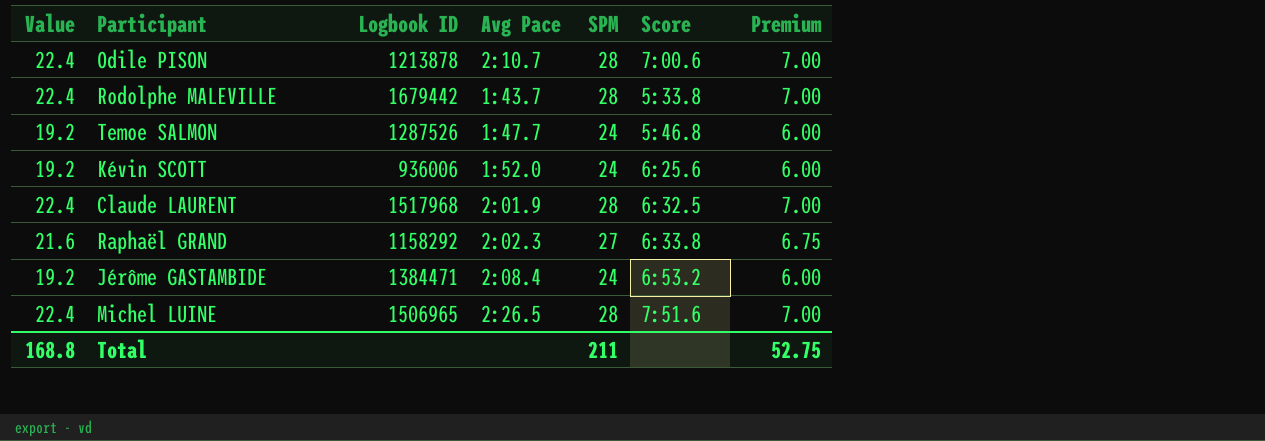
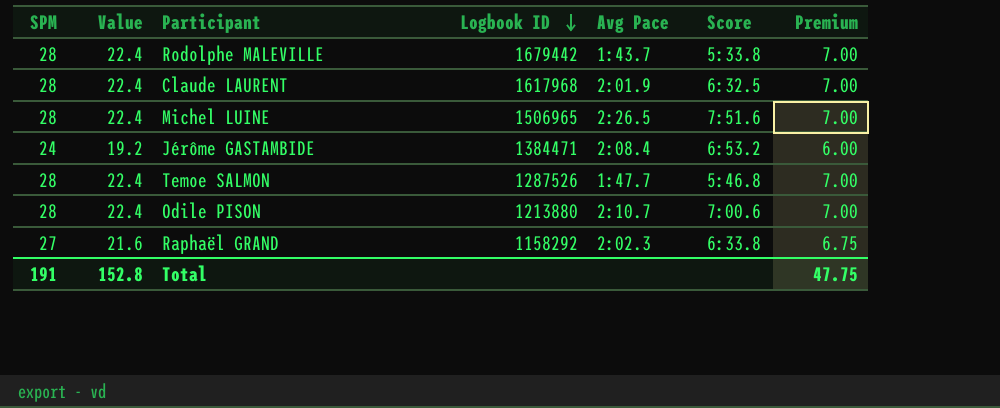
row order: none -> Logbook ID descending
column SPM | position: 5 -> 1
row Kévin SCOTT: 19.2 | 936006 | 1:52.0 | 24 | 6:25.6 | 6.00 -> none
Claude LAURENT | Logbook ID: 1517968 -> 1617968
Temoe SALMON | SPM: 24 -> 28
Temoe SALMON | Value: 19.2 -> 22.4
Temoe SALMON | Premium: 6.00 -> 7.00
Odile PISON | Logbook ID: 1213878 -> 1213880
Total | SPM: 211 -> 191
Total | Value: 168.8 -> 152.8
Total | Premium: 52.75 -> 47.75

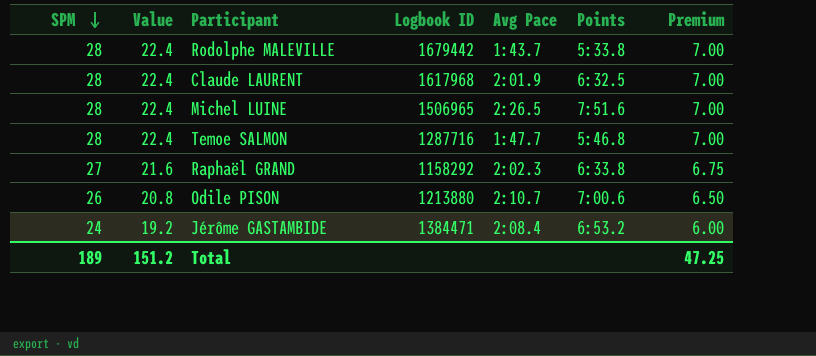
row order: Logbook ID descending -> SPM descending
column name: Score -> Points
Temoe SALMON | Logbook ID: 1287526 -> 1287716
Odile PISON | SPM: 28 -> 26
Odile PISON | Value: 22.4 -> 20.8
Odile PISON | Premium: 7.00 -> 6.50
Total | SPM: 191 -> 189
Total | Value: 152.8 -> 151.2
Total | Premium: 47.75 -> 47.25

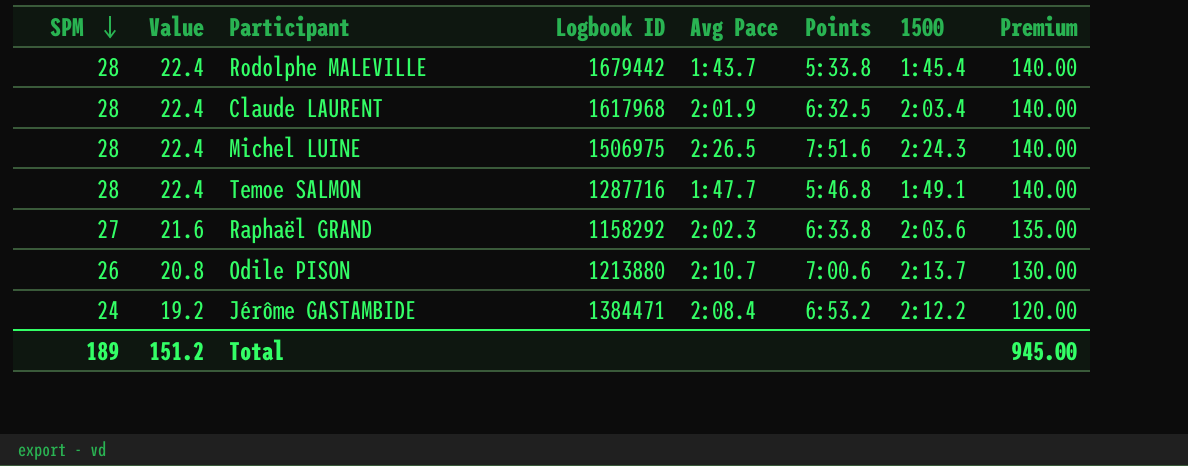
column 1500 | position: none -> 7
column Premium | formula: [SPM] * 0.25 -> [SPM] * 5
Michel LUINE | Logbook ID: 1506965 -> 1506975
Total | Premium: 47.25 -> 945.00

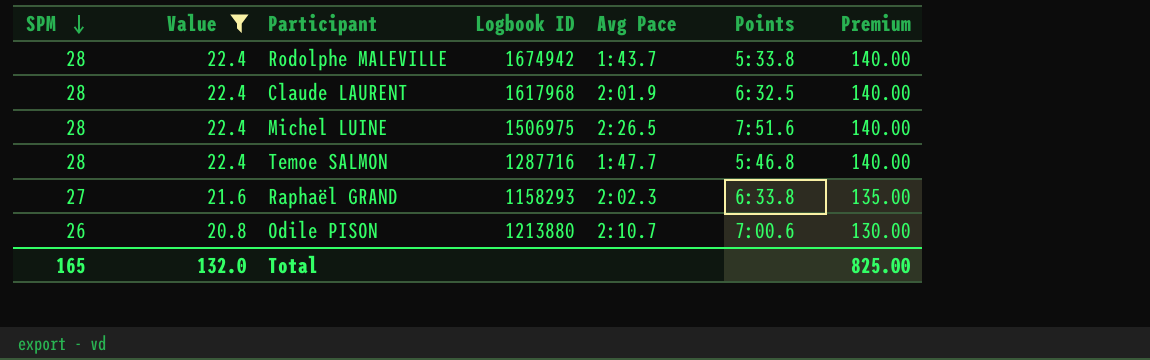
filter: none -> Value != 19.2
column 1500 | position: 7 -> none
Rodolphe MALEVILLE | Logbook ID: 1679442 -> 1674942
Raphaël GRAND | Logbook ID: 1158292 -> 1158293
Total | SPM: 189 -> 165
Total | Value: 151.2 -> 132.0
Total | Premium: 945.00 -> 825.00

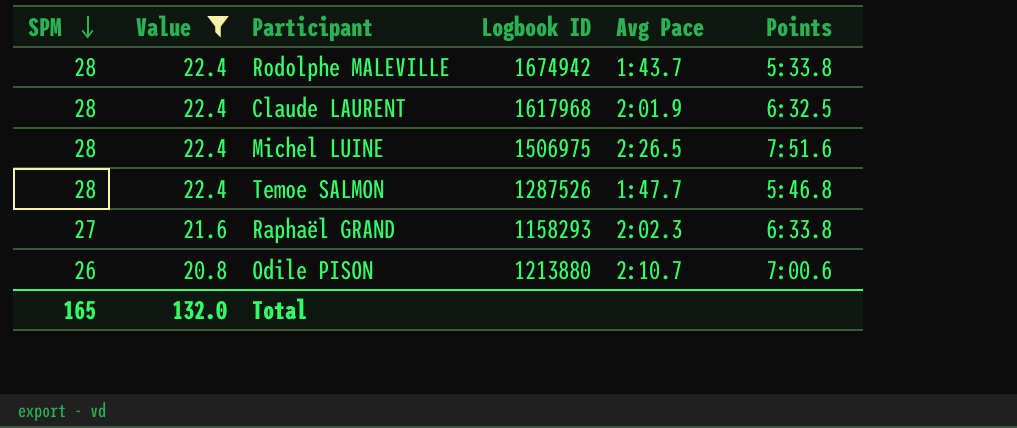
column Premium | formula: [SPM] * 5 -> none
Temoe SALMON | Logbook ID: 1287716 -> 1287526

